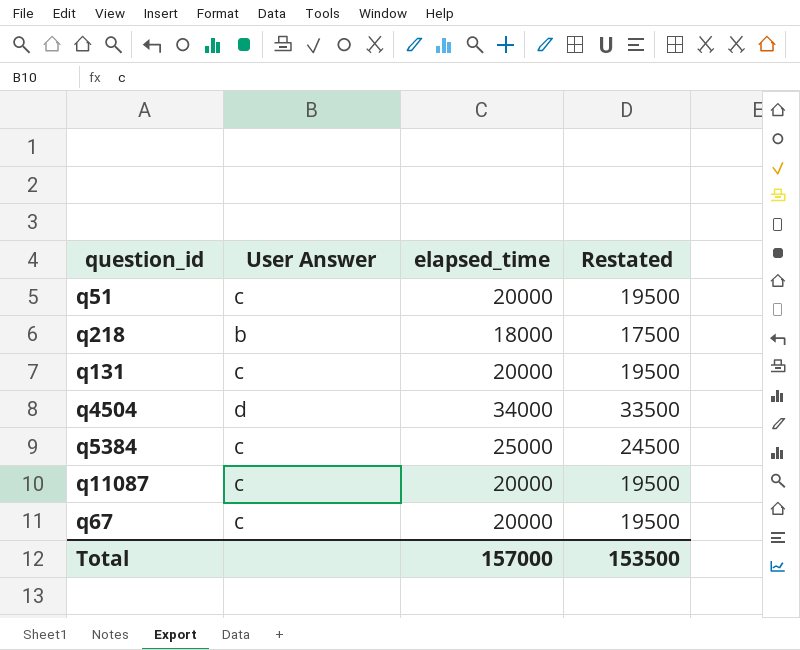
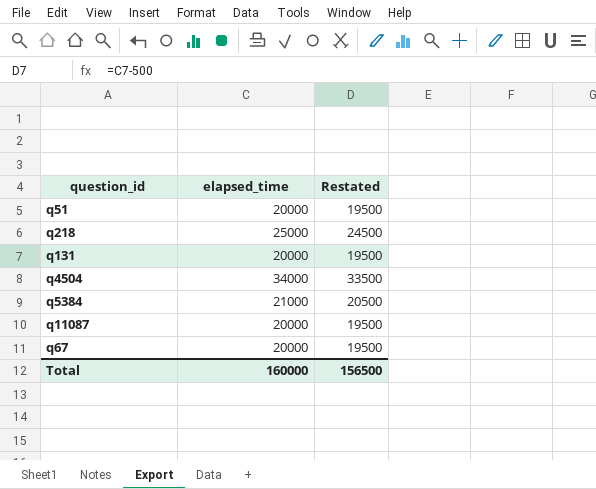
column User Answer | position: 2 -> none
q218 | elapsed_time: 18000 -> 25000
q218 | Restated: 17500 -> 24500
q5384 | elapsed_time: 25000 -> 21000
q5384 | Restated: 24500 -> 20500
Total | elapsed_time: 157000 -> 160000
Total | Restated: 153500 -> 156500

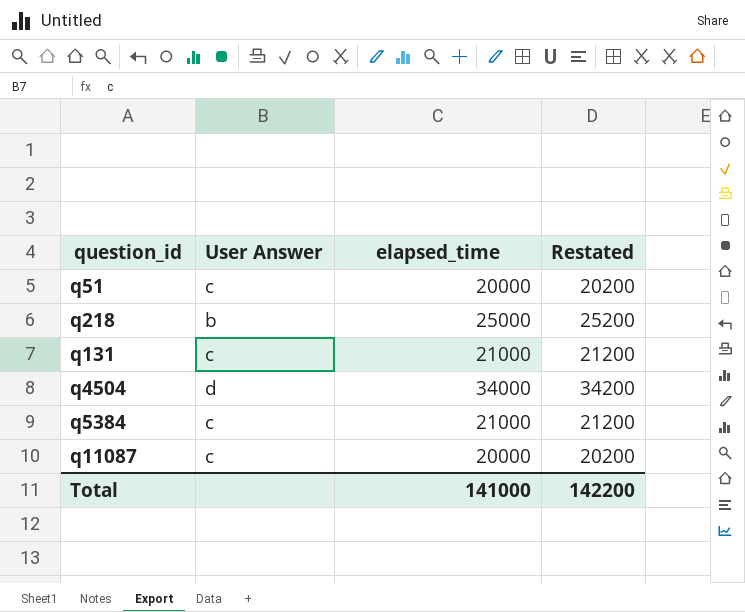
column User Answer | position: none -> 2
column Restated | formula: [elapsed_time] - 500 -> [elapsed_time] + 200
row q67: 20000 | 19500 -> none
q131 | elapsed_time: 20000 -> 21000
Total | elapsed_time: 160000 -> 141000
Total | Restated: 156500 -> 142200

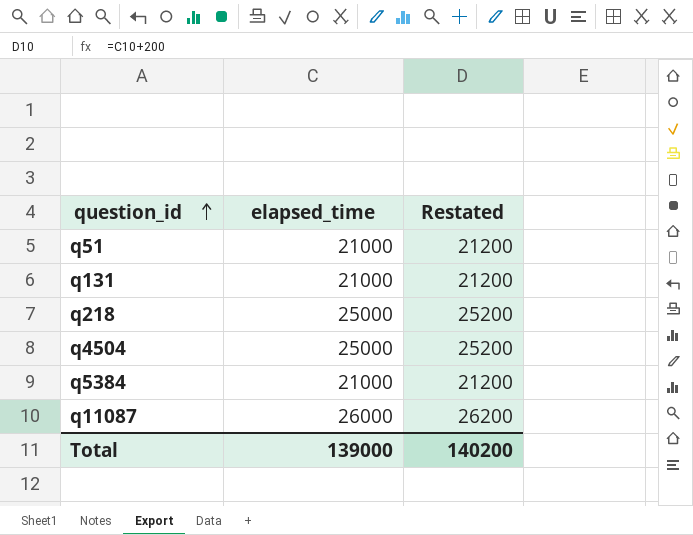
row order: none -> question_id ascending
column User Answer | position: 2 -> none
q51 | elapsed_time: 20000 -> 21000
q51 | Restated: 20200 -> 21200
q4504 | elapsed_time: 34000 -> 25000
q4504 | Restated: 34200 -> 25200
q11087 | elapsed_time: 20000 -> 26000
q11087 | Restated: 20200 -> 26200
Total | elapsed_time: 141000 -> 139000
Total | Restated: 142200 -> 140200

